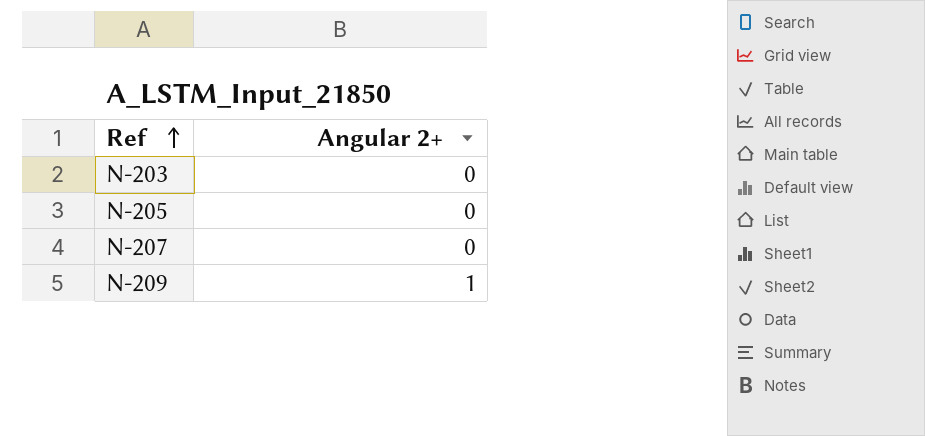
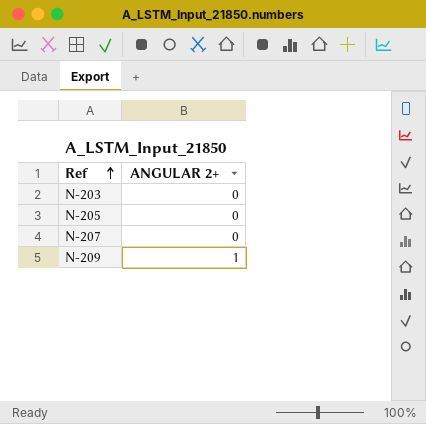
column name: Angular 2+ -> ANGULAR 2+

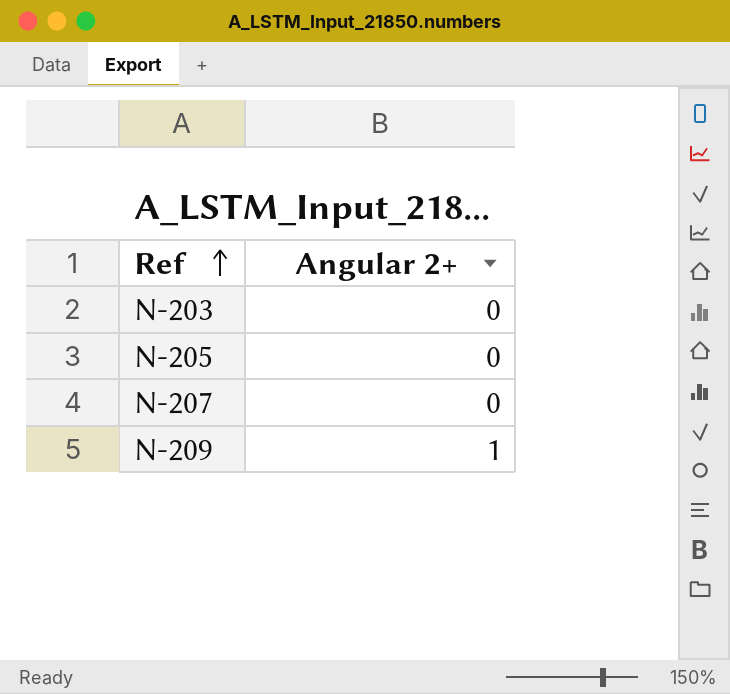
column name: ANGULAR 2+ -> Angular 2+

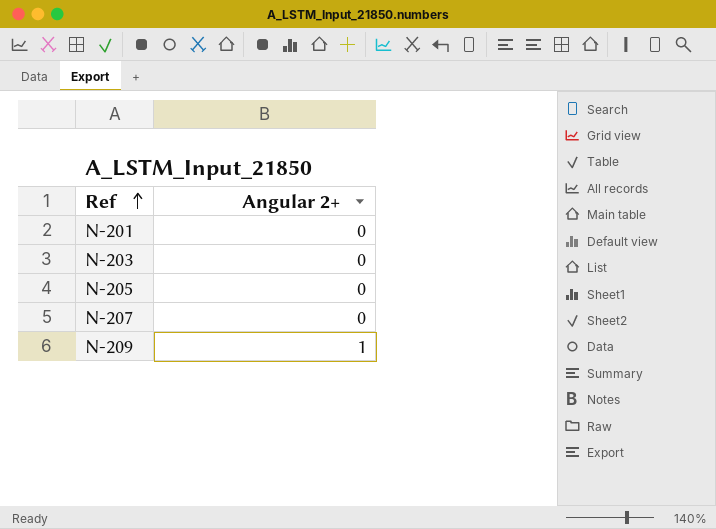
row N-201: none -> 0

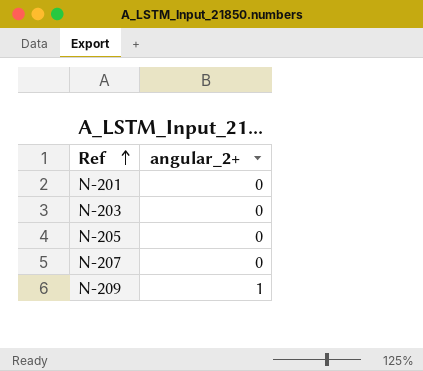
column name: Angular 2+ -> angular_2+

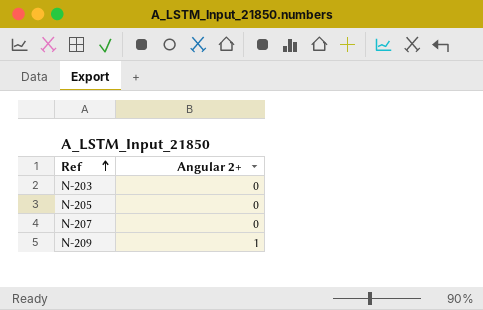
column name: angular_2+ -> Angular 2+
row N-201: 0 -> none

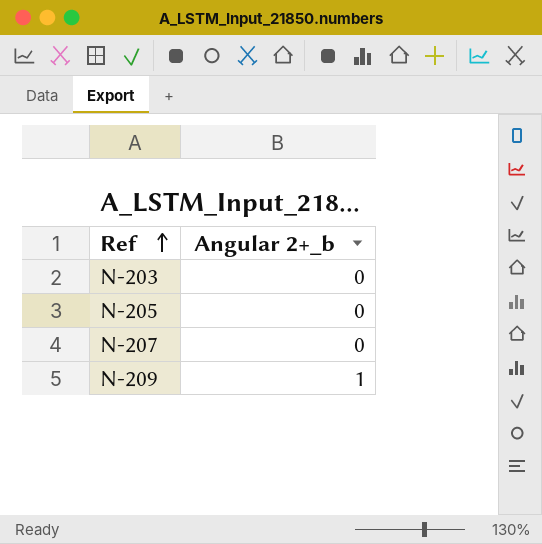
column name: Angular 2+ -> Angular 2+_b

